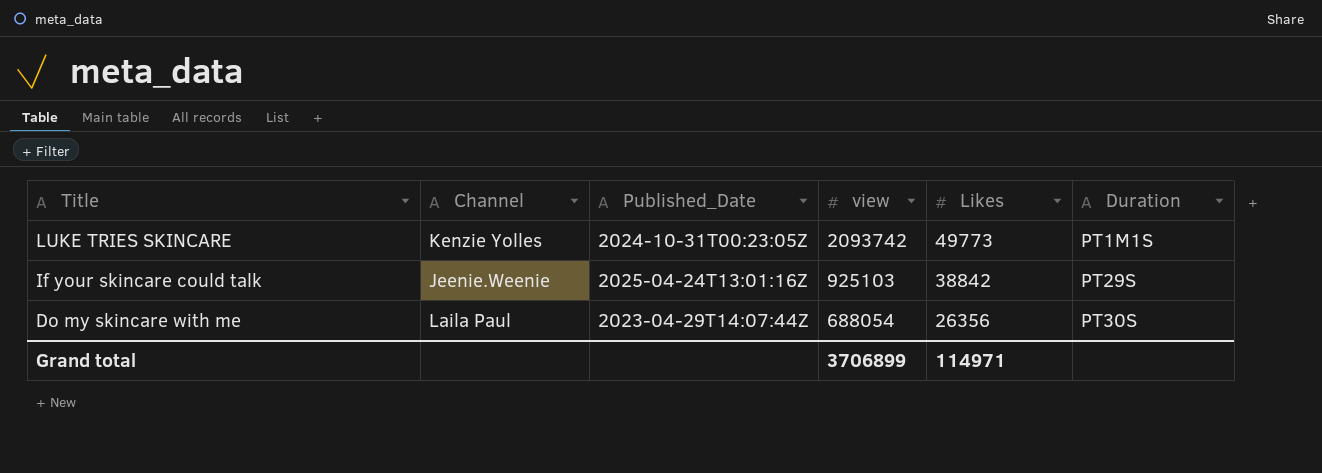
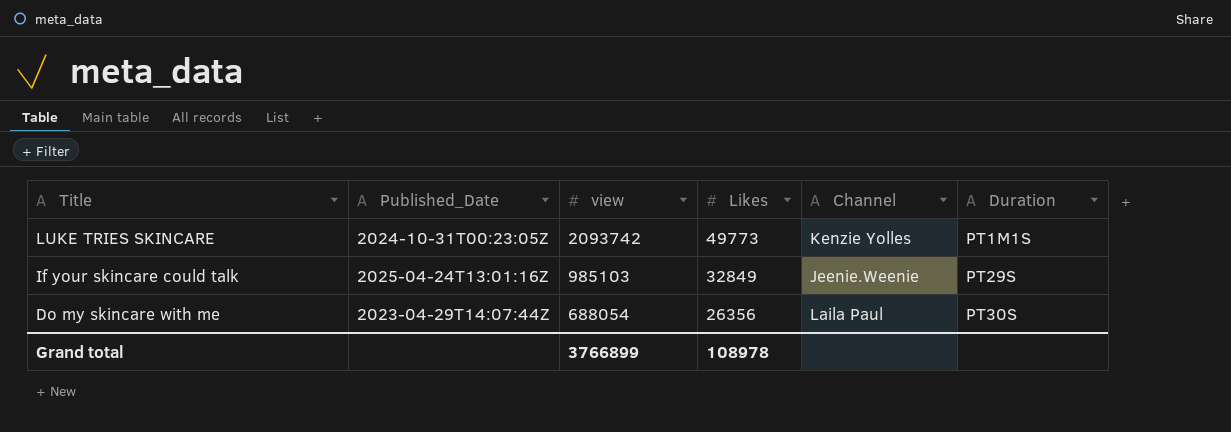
column Channel | position: 2 -> 5
If your skincare could talk | view: 925103 -> 985103
If your skincare could talk | Likes: 38842 -> 32849
Grand total | view: 3706899 -> 3766899
Grand total | Likes: 114971 -> 108978

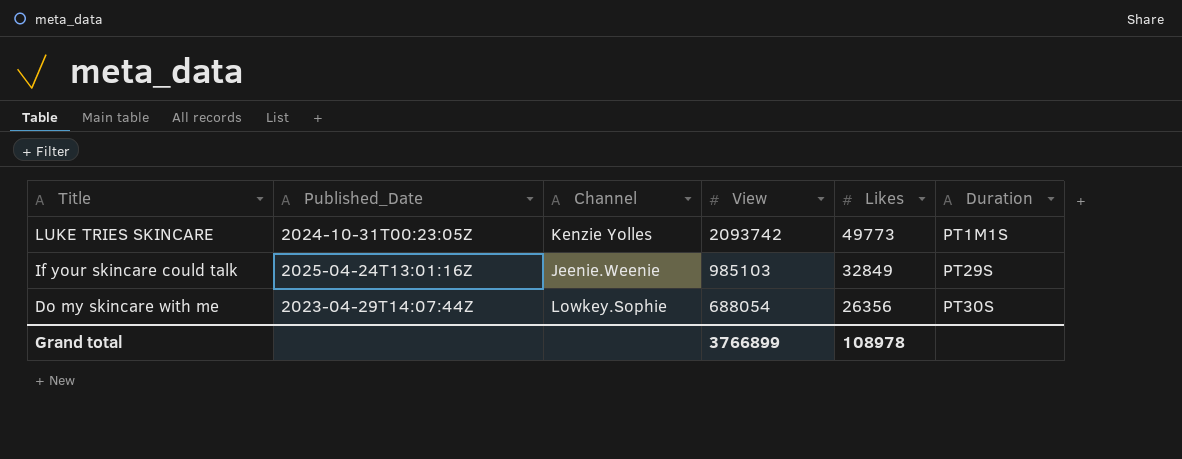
column Channel | position: 5 -> 3
column name: view -> View
Do my skincare with me | Channel: Laila Paul -> Lowkey.Sophie

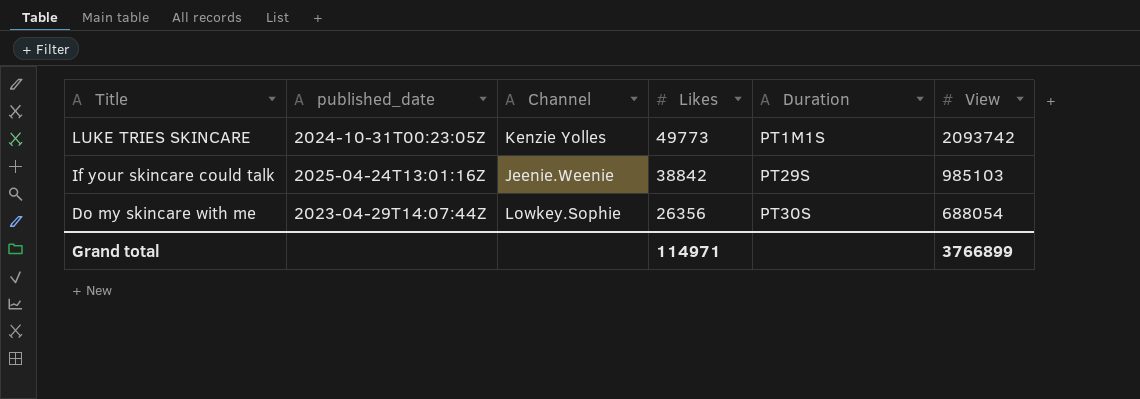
column name: Published_Date -> published_date
column View | position: 4 -> 6
If your skincare could talk | Likes: 32849 -> 38842
Grand total | Likes: 108978 -> 114971

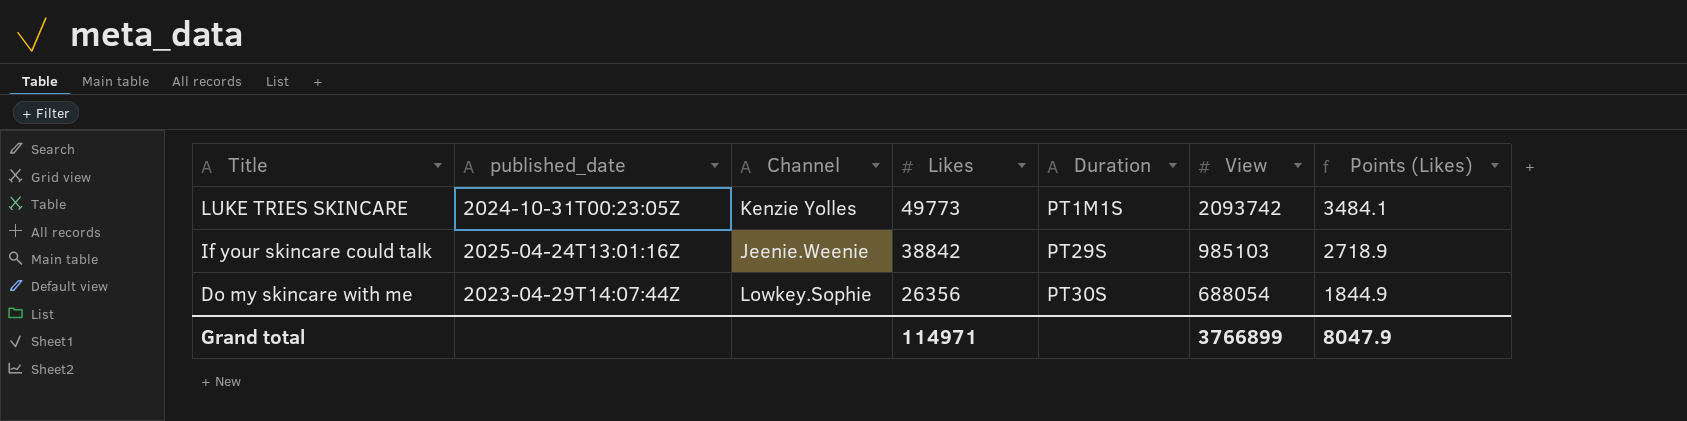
column Points (Likes) | formula: none -> [Likes] * 0.07

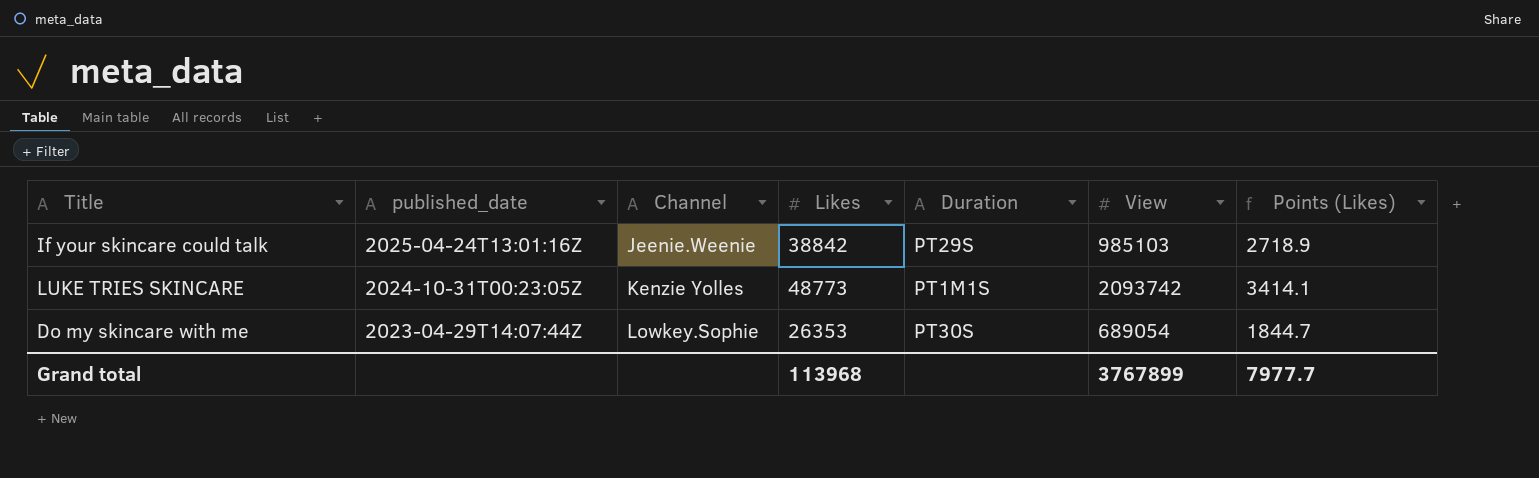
row order: Title descending -> published_date descending
LUKE TRIES SKINCARE | Likes: 49773 -> 48773
LUKE TRIES SKINCARE | Points (Likes): 3484.1 -> 3414.1
Do my skincare with me | Likes: 26356 -> 26353
Do my skincare with me | View: 688054 -> 689054
Do my skincare with me | Points (Likes): 1844.9 -> 1844.7
Grand total | Likes: 114971 -> 113968
Grand total | View: 3766899 -> 3767899
Grand total | Points (Likes): 8047.9 -> 7977.7

